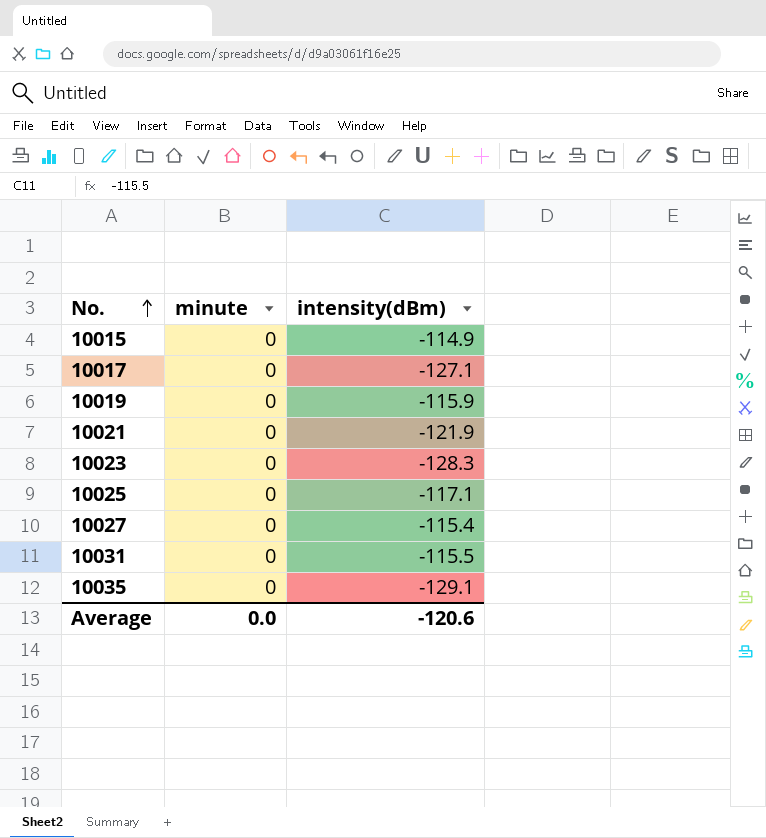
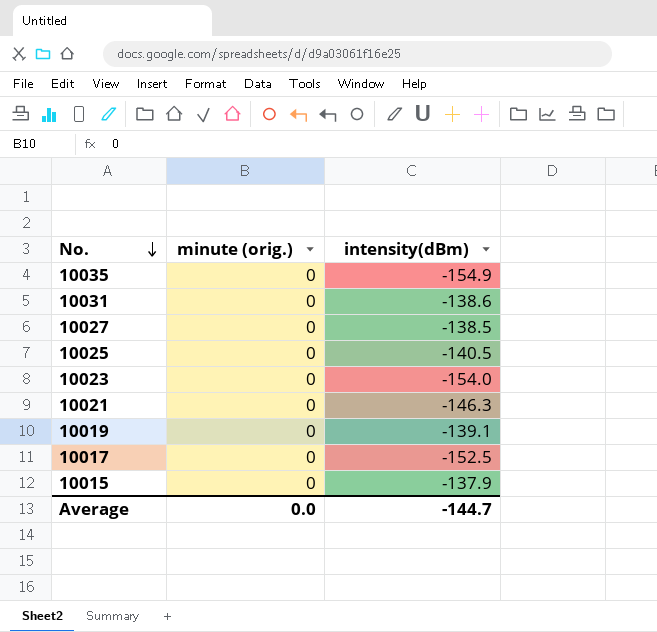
row order: No. ascending -> No. descending
column name: minute -> minute (orig.)
10035 | intensity(dBm): -129.1 -> -154.9
10031 | intensity(dBm): -115.5 -> -138.6
10027 | intensity(dBm): -115.4 -> -138.5
10025 | intensity(dBm): -117.1 -> -140.5
10023 | intensity(dBm): -128.3 -> -154.0
10021 | intensity(dBm): -121.9 -> -146.3
10019 | intensity(dBm): -115.9 -> -139.1
10017 | intensity(dBm): -127.1 -> -152.5
10015 | intensity(dBm): -114.9 -> -137.9
Average | intensity(dBm): -120.6 -> -144.7

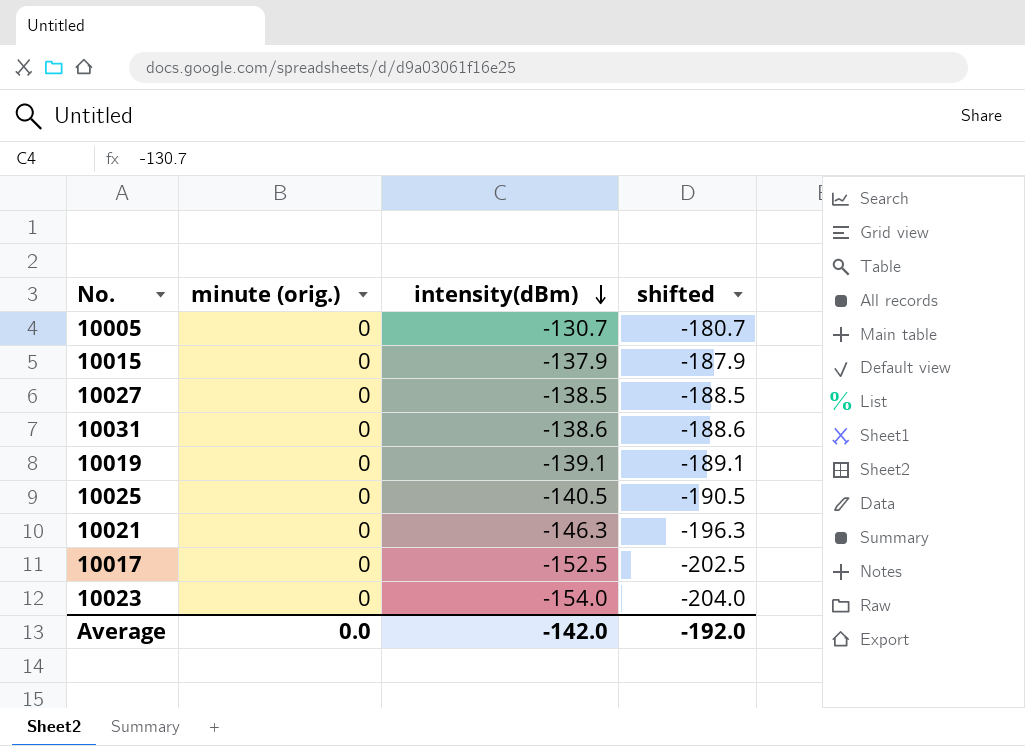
row order: No. descending -> intensity(dBm) descending
column shifted | formula: none -> [intensity(dBm)] - 50
row 10035: 0 | -154.9 -> none
row 10005: none -> 0 | -130.7 | -180.7
Average | intensity(dBm): -144.7 -> -142.0

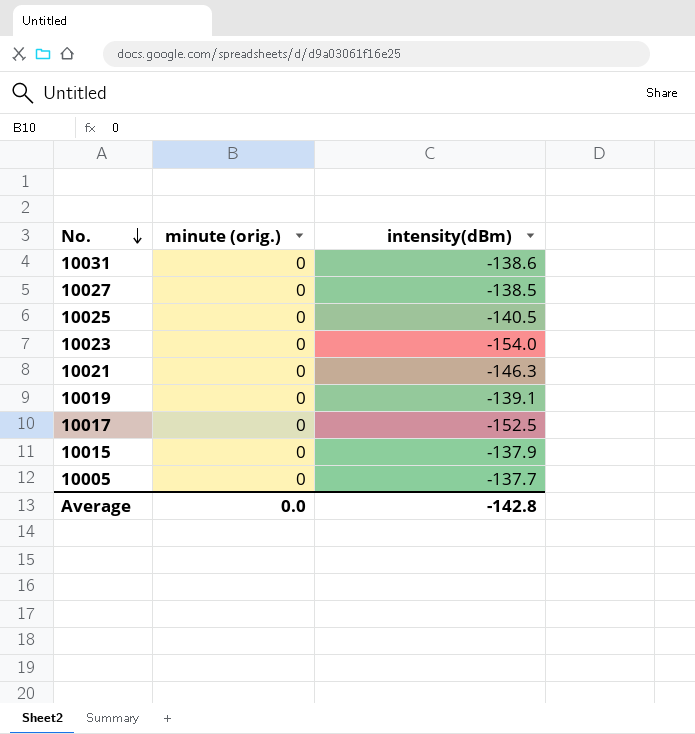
row order: intensity(dBm) descending -> No. descending
column shifted | formula: [intensity(dBm)] - 50 -> none
10005 | intensity(dBm): -130.7 -> -137.7
Average | intensity(dBm): -142.0 -> -142.8

